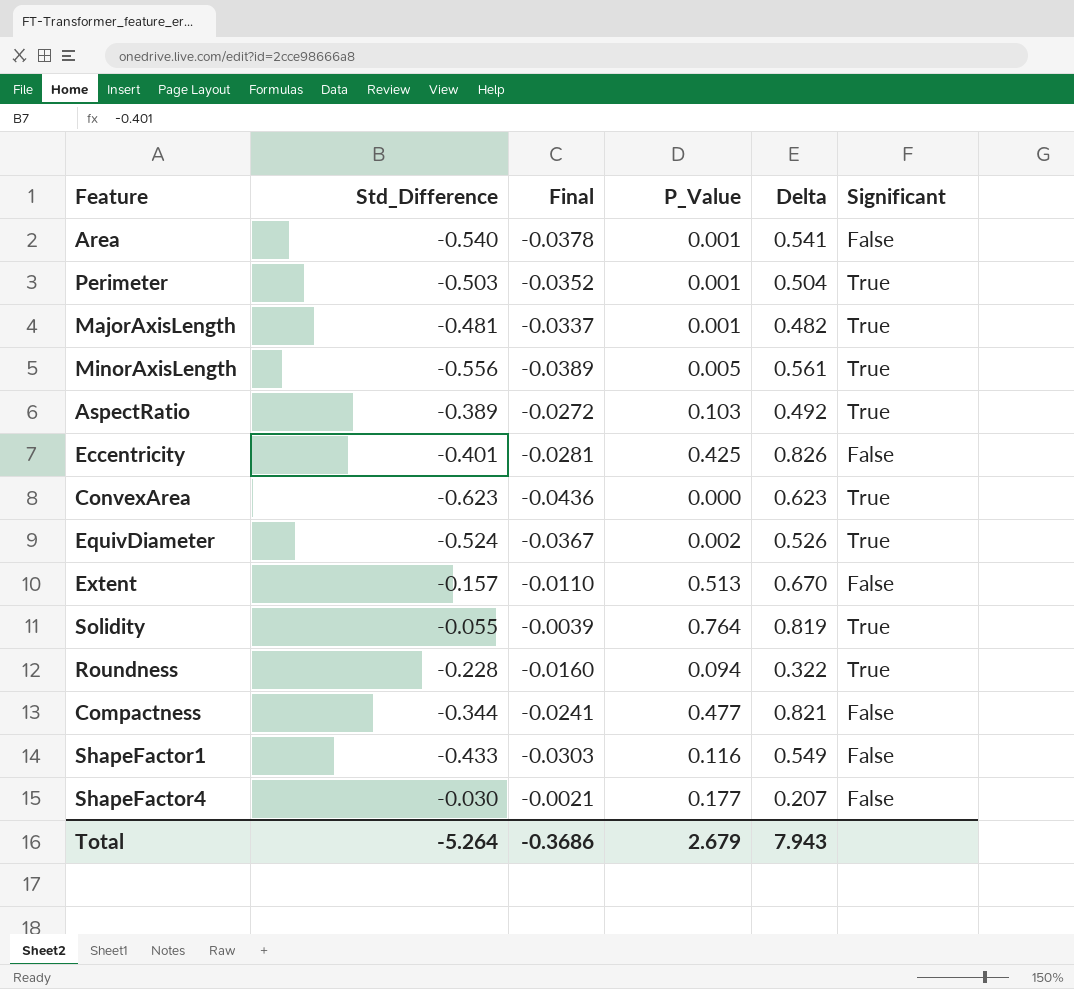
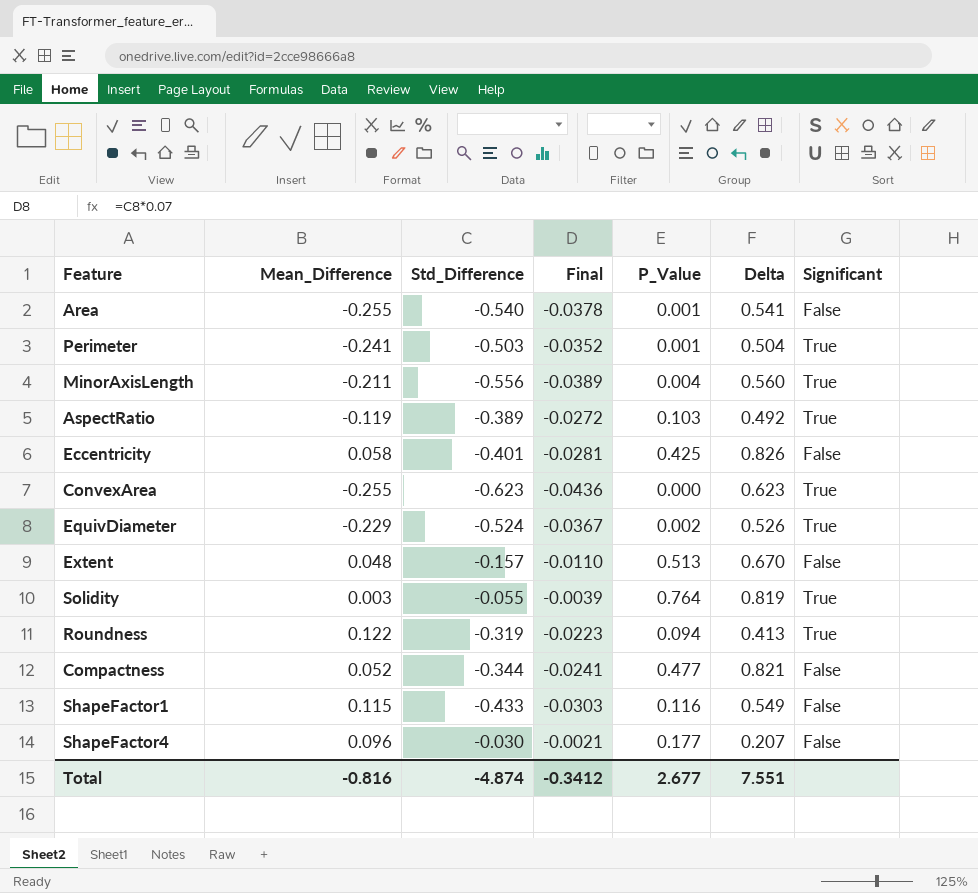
column Mean_Difference | position: none -> 2
row MajorAxisLength: -0.481 | -0.0337 | 0.001 | 0.482 | True -> none
MinorAxisLength | P_Value: 0.005 -> 0.004
MinorAxisLength | Delta: 0.561 -> 0.560
Roundness | Std_Difference: -0.228 -> -0.319
Roundness | Final: -0.0160 -> -0.0223
Roundness | Delta: 0.322 -> 0.413
Total | Std_Difference: -5.264 -> -4.874
Total | Final: -0.3686 -> -0.3412
Total | P_Value: 2.679 -> 2.677
Total | Delta: 7.943 -> 7.551

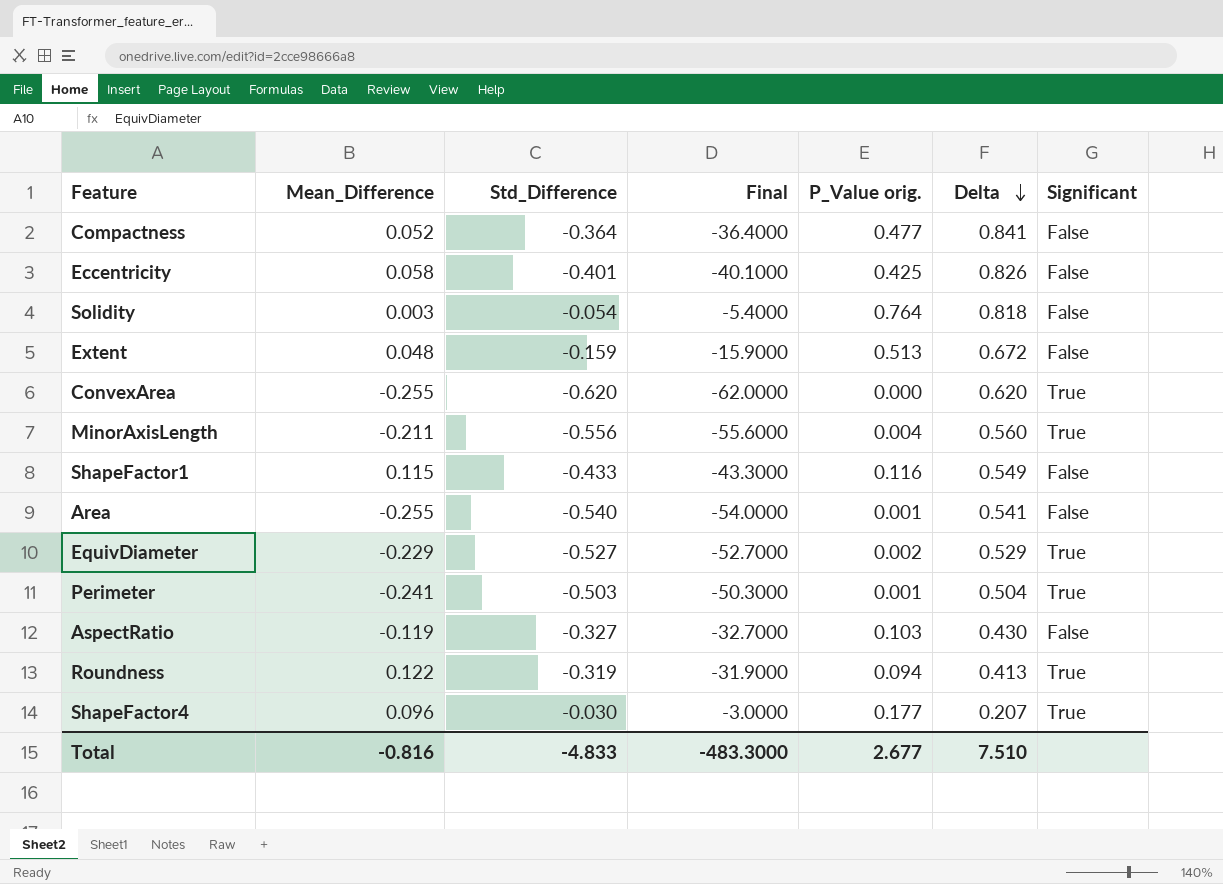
row order: none -> Delta descending
column Final | formula: [Std_Difference] * 0.07 -> [Std_Difference] * 100
column name: P_Value -> P_Value orig.
Compactness | Std_Difference: -0.344 -> -0.364
Compactness | Delta: 0.821 -> 0.841
Solidity | Std_Difference: -0.055 -> -0.054
Solidity | Delta: 0.819 -> 0.818
Solidity | Significant: True -> False
Extent | Std_Difference: -0.157 -> -0.159
Extent | Delta: 0.670 -> 0.672
ConvexArea | Std_Difference: -0.623 -> -0.620
ConvexArea | Delta: 0.623 -> 0.620
EquivDiameter | Std_Difference: -0.524 -> -0.527
EquivDiameter | Delta: 0.526 -> 0.529
AspectRatio | Std_Difference: -0.389 -> -0.327
AspectRatio | Delta: 0.492 -> 0.430
AspectRatio | Significant: True -> False
ShapeFactor4 | Significant: False -> True
Total | Std_Difference: -4.874 -> -4.833
Total | Final: -0.3412 -> -483.3000
Total | Delta: 7.551 -> 7.510

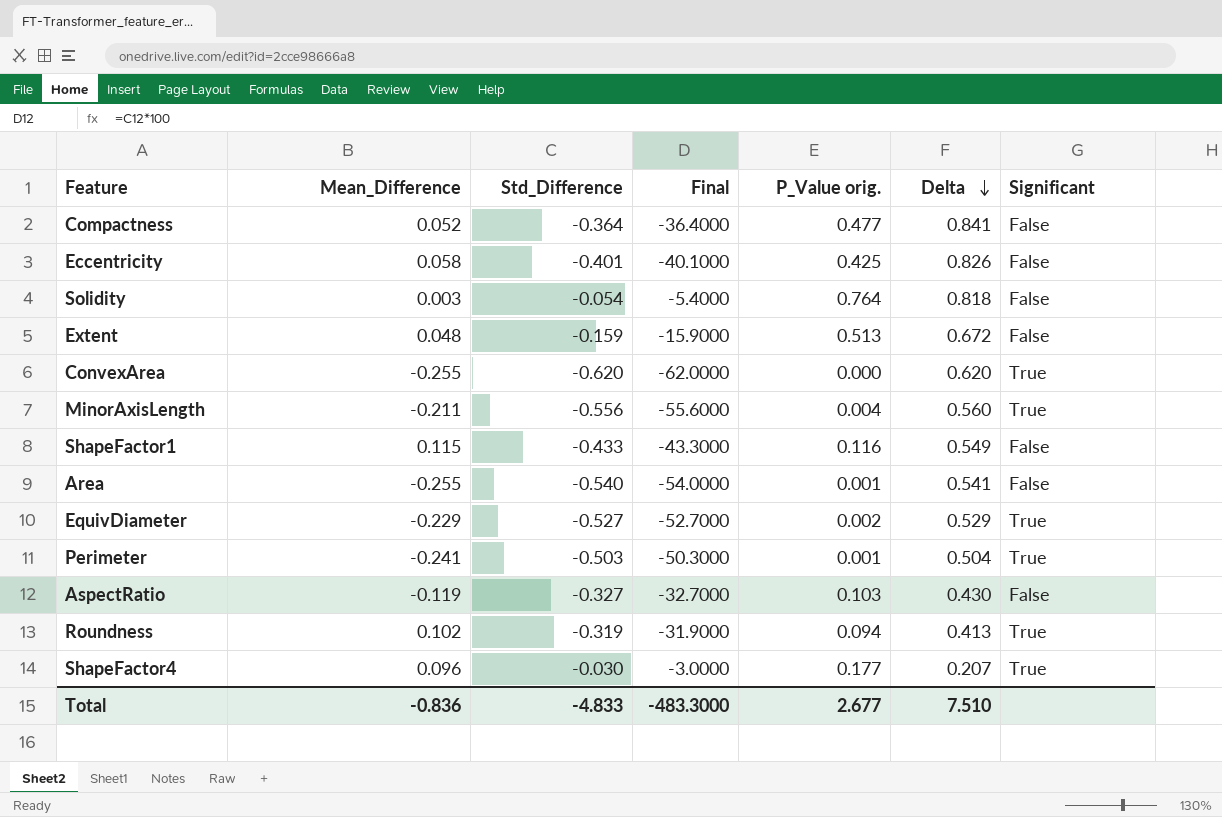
Roundness | Mean_Difference: 0.122 -> 0.102
Total | Mean_Difference: -0.816 -> -0.836

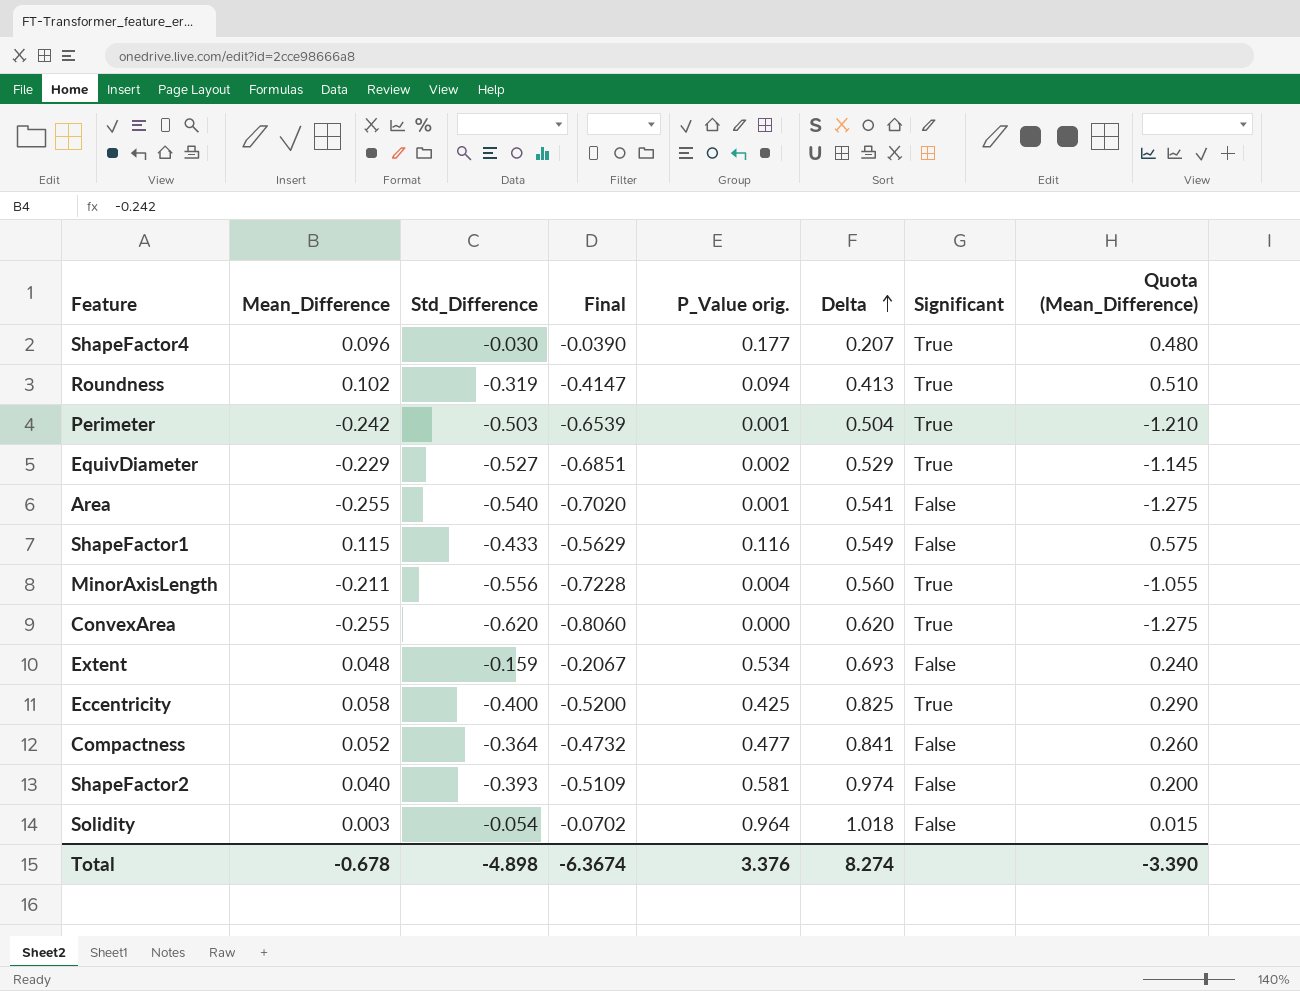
row order: Delta descending -> Delta ascending
column Final | formula: [Std_Difference] * 100 -> [Std_Difference] * 1.3
column Quota (Mean_Difference) | formula: none -> [Mean_Difference] * 5
row AspectRatio: -0.119 | -0.327 | -32.7000 | 0.103 | 0.430 | False -> none
Perimeter | Mean_Difference: -0.241 -> -0.242
Extent | P_Value orig.: 0.513 -> 0.534
Extent | Delta: 0.672 -> 0.693
Eccentricity | Std_Difference: -0.401 -> -0.400
Eccentricity | Delta: 0.826 -> 0.825
Eccentricity | Significant: False -> True
row ShapeFactor2: none -> 0.040 | -0.393 | -0.5109 | 0.581 | 0.974 | False | 0.200
Solidity | P_Value orig.: 0.764 -> 0.964
Solidity | Delta: 0.818 -> 1.018
Total | Mean_Difference: -0.836 -> -0.678
Total | Std_Difference: -4.833 -> -4.898
Total | Final: -483.3000 -> -6.3674
Total | P_Value orig.: 2.677 -> 3.376
Total | Delta: 7.510 -> 8.274

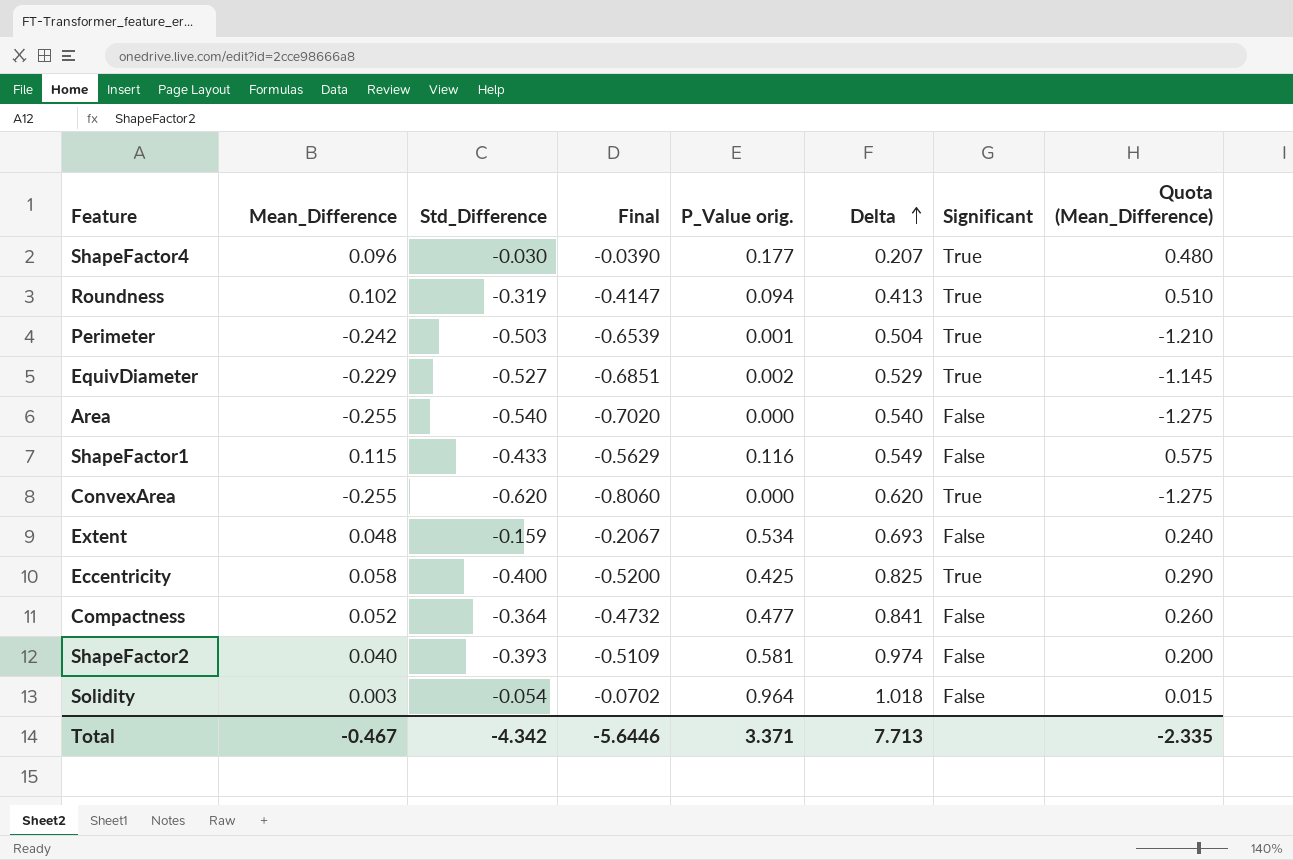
row MinorAxisLength: -0.211 | -0.556 | -0.7228 | 0.004 | 0.560 | True | -1.055 -> none
Area | P_Value orig.: 0.001 -> 0.000
Area | Delta: 0.541 -> 0.540
Total | Mean_Difference: -0.678 -> -0.467
Total | Std_Difference: -4.898 -> -4.342
Total | Final: -6.3674 -> -5.6446
Total | P_Value orig.: 3.376 -> 3.371
Total | Delta: 8.274 -> 7.713
Total | Quota (Mean_Difference): -3.390 -> -2.335

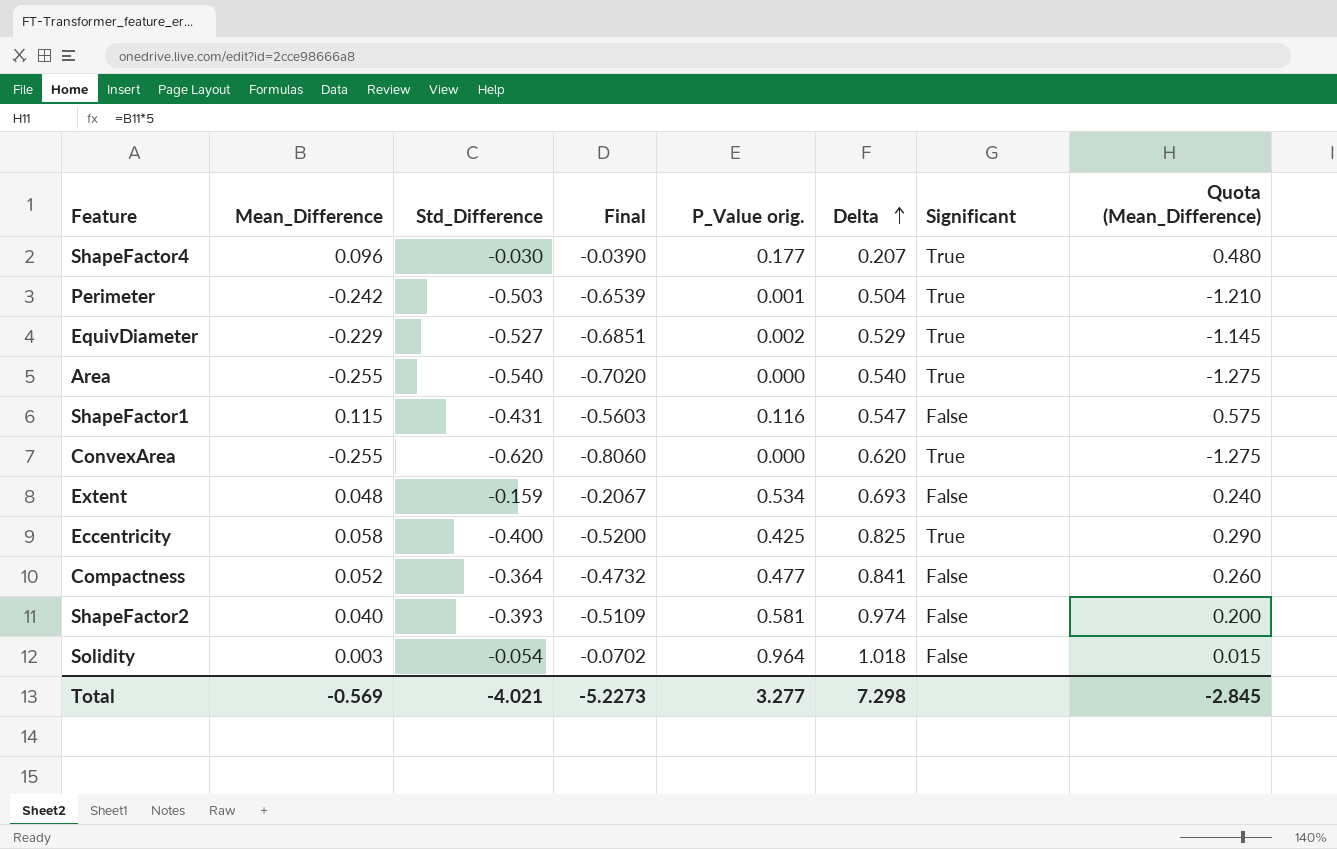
row Roundness: 0.102 | -0.319 | -0.4147 | 0.094 | 0.413 | True | 0.510 -> none
Area | Significant: False -> True
ShapeFactor1 | Std_Difference: -0.433 -> -0.431
ShapeFactor1 | Final: -0.5629 -> -0.5603
ShapeFactor1 | Delta: 0.549 -> 0.547
Total | Mean_Difference: -0.467 -> -0.569
Total | Std_Difference: -4.342 -> -4.021
Total | Final: -5.6446 -> -5.2273
Total | P_Value orig.: 3.371 -> 3.277
Total | Delta: 7.713 -> 7.298
Total | Quota (Mean_Difference): -2.335 -> -2.845

